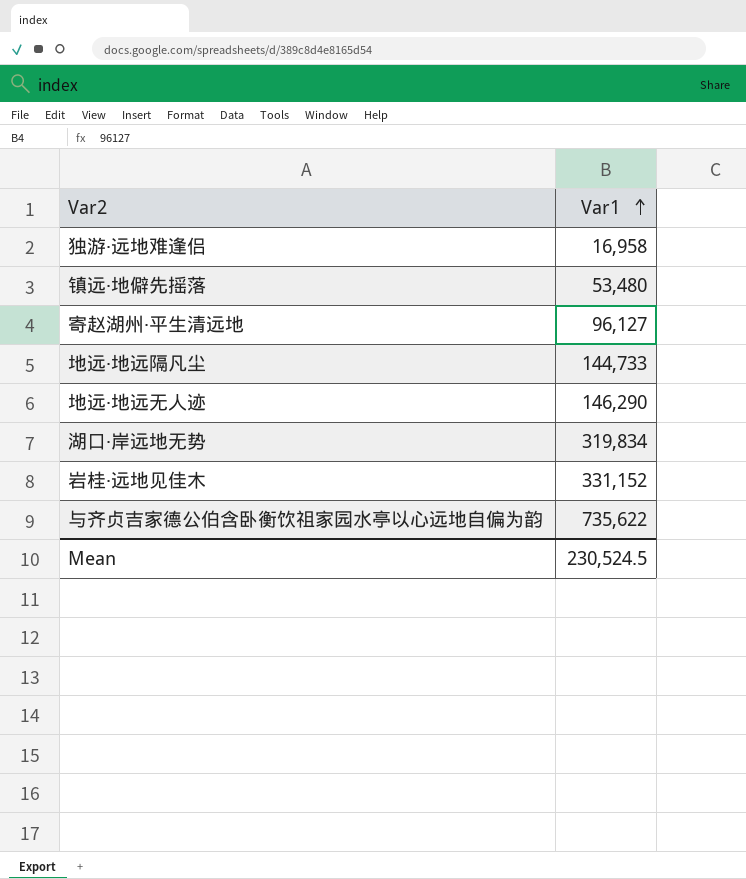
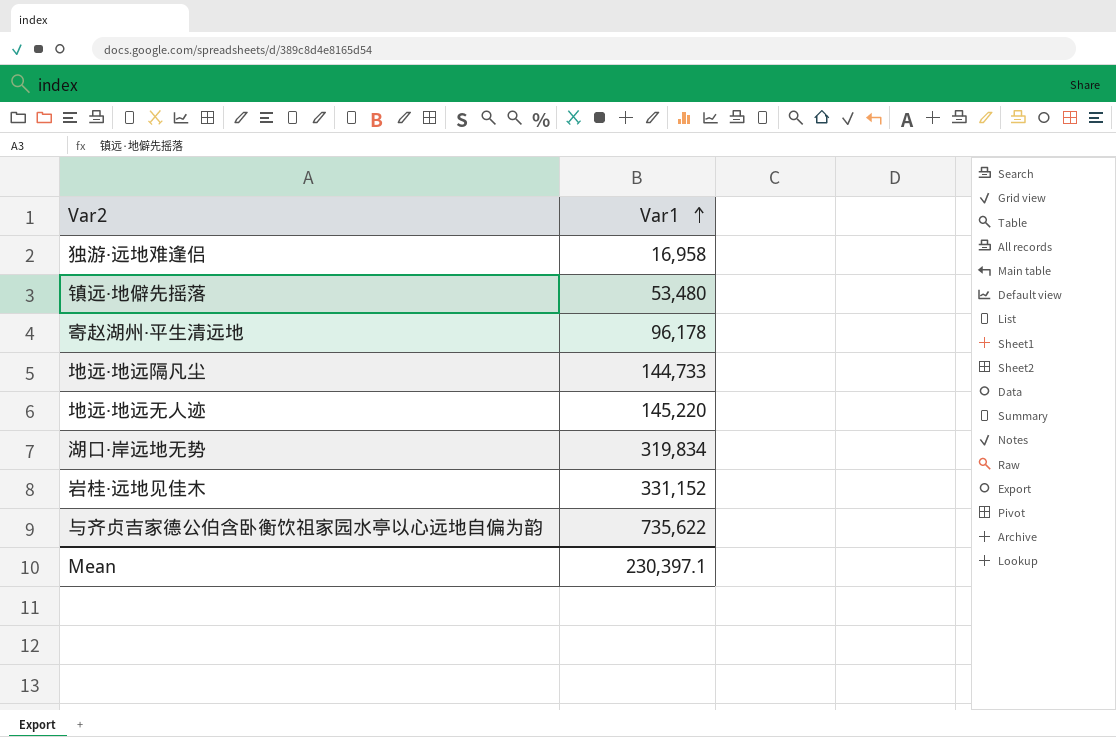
寄赵湖州·平生清远地 | Var1: 96,127 -> 96,178
地远·地远无人迹 | Var1: 146,290 -> 145,220
Mean | Var1: 230,524.5 -> 230,397.1

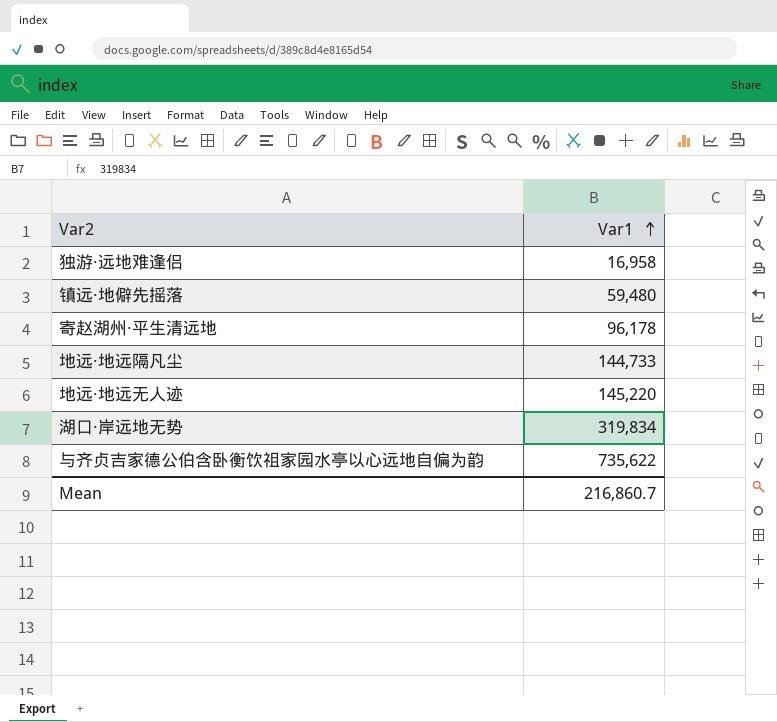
row 岩桂·远地见佳木: 331,152 -> none
镇远·地僻先摇落 | Var1: 53,480 -> 59,480
Mean | Var1: 230,397.1 -> 216,860.7

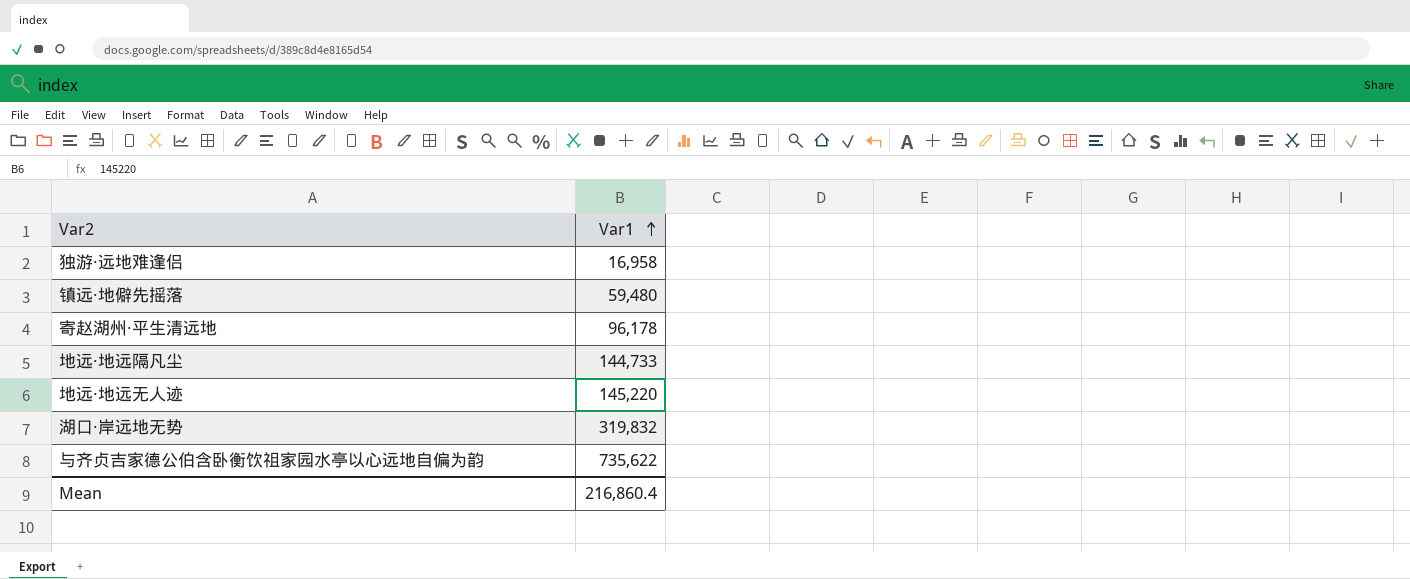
湖口·岸远地无势 | Var1: 319,834 -> 319,832
Mean | Var1: 216,860.7 -> 216,860.4

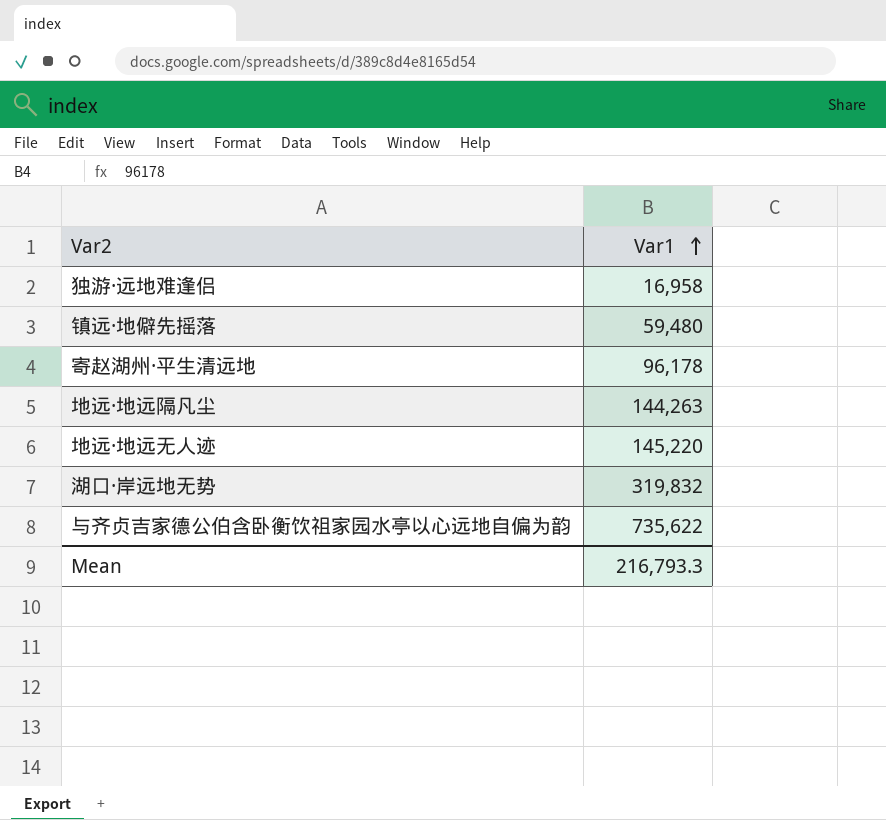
地远·地远隔凡尘 | Var1: 144,733 -> 144,263
Mean | Var1: 216,860.4 -> 216,793.3

